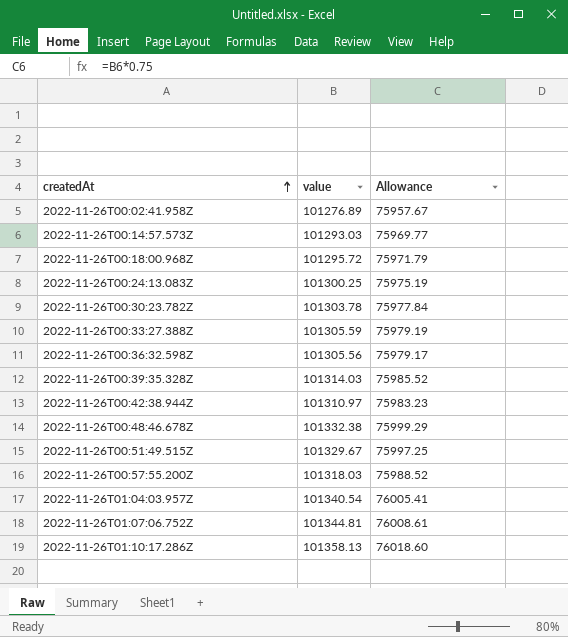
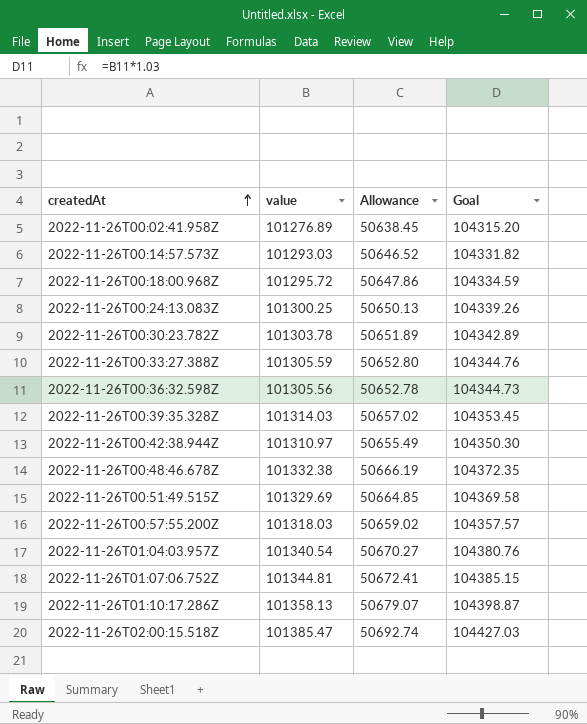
column Allowance | formula: [value] * 0.75 -> [value] * 0.5
column Goal | formula: none -> [value] * 1.03
2022-11-26T00:51:49.515Z | value: 101329.67 -> 101329.69
row 2022-11-26T02:00:15.518Z: none -> 101385.47 | 50692.74 | 104427.03

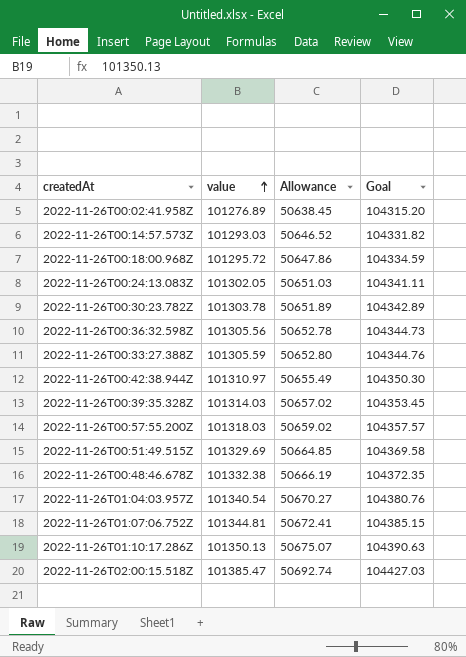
row order: createdAt ascending -> value ascending
2022-11-26T00:24:13.083Z | value: 101300.25 -> 101302.05
2022-11-26T00:24:13.083Z | Allowance: 50650.13 -> 50651.03
2022-11-26T00:24:13.083Z | Goal: 104339.26 -> 104341.11
2022-11-26T01:10:17.286Z | value: 101358.13 -> 101350.13
2022-11-26T01:10:17.286Z | Allowance: 50679.07 -> 50675.07
2022-11-26T01:10:17.286Z | Goal: 104398.87 -> 104390.63

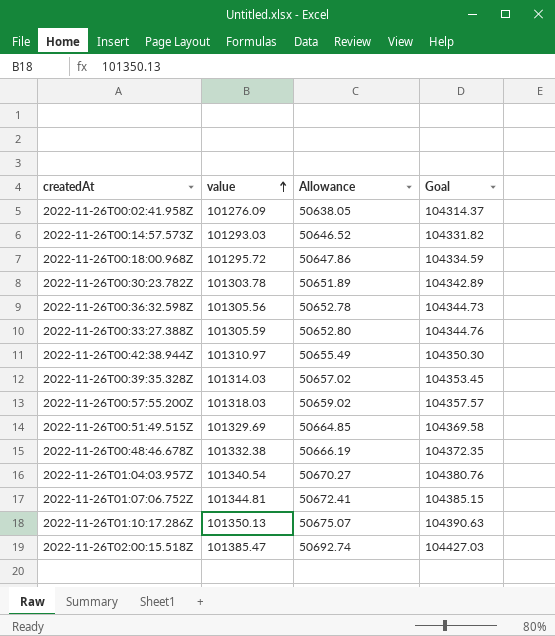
row 2022-11-26T00:24:13.083Z: 101302.05 | 50651.03 | 104341.11 -> none
2022-11-26T00:02:41.958Z | value: 101276.89 -> 101276.09
2022-11-26T00:02:41.958Z | Allowance: 50638.45 -> 50638.05
2022-11-26T00:02:41.958Z | Goal: 104315.20 -> 104314.37

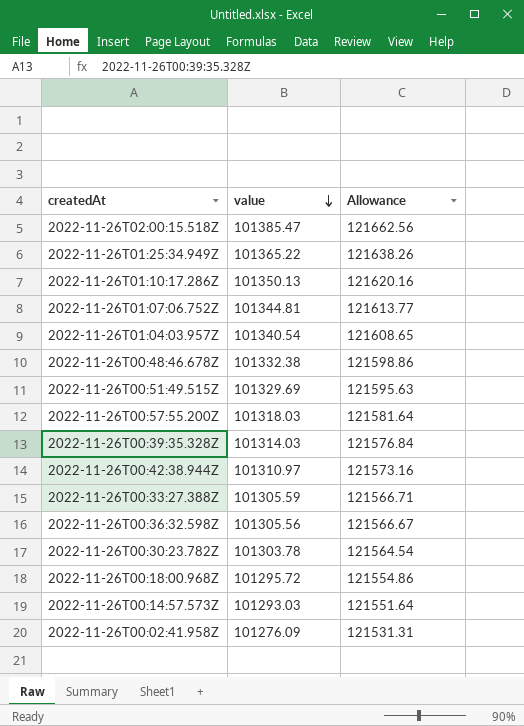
row order: value ascending -> value descending
column Goal | formula: [value] * 1.03 -> none
column Allowance | formula: [value] * 0.5 -> [value] * 1.2
row 2022-11-26T01:25:34.949Z: none -> 101365.22 | 121638.26

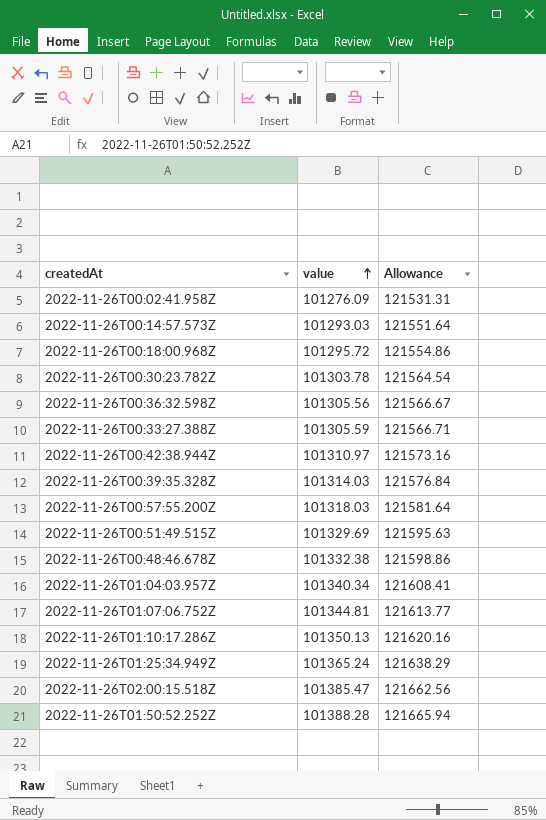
row order: value descending -> value ascending
2022-11-26T01:04:03.957Z | value: 101340.54 -> 101340.34
2022-11-26T01:04:03.957Z | Allowance: 121608.65 -> 121608.41
2022-11-26T01:25:34.949Z | value: 101365.22 -> 101365.24
2022-11-26T01:25:34.949Z | Allowance: 121638.26 -> 121638.29
row 2022-11-26T01:50:52.252Z: none -> 101388.28 | 121665.94

